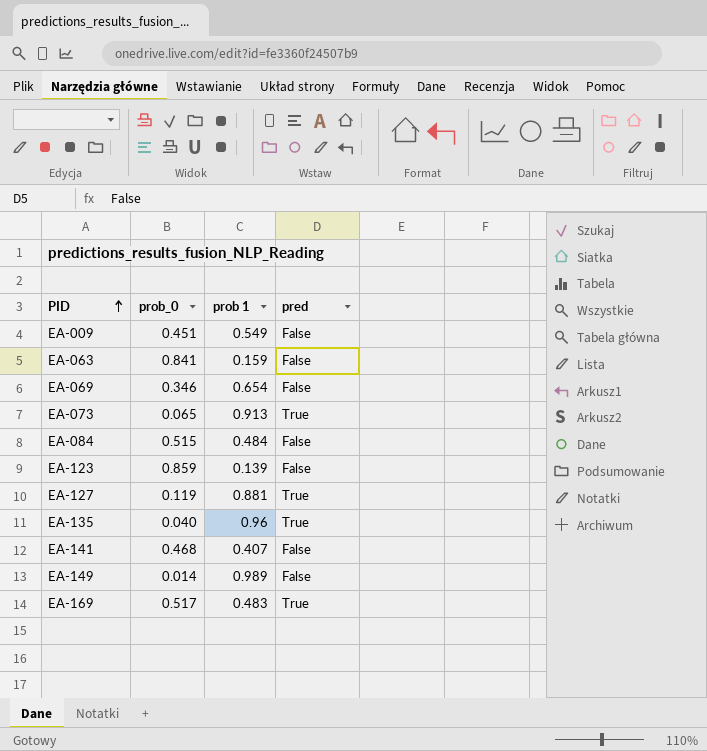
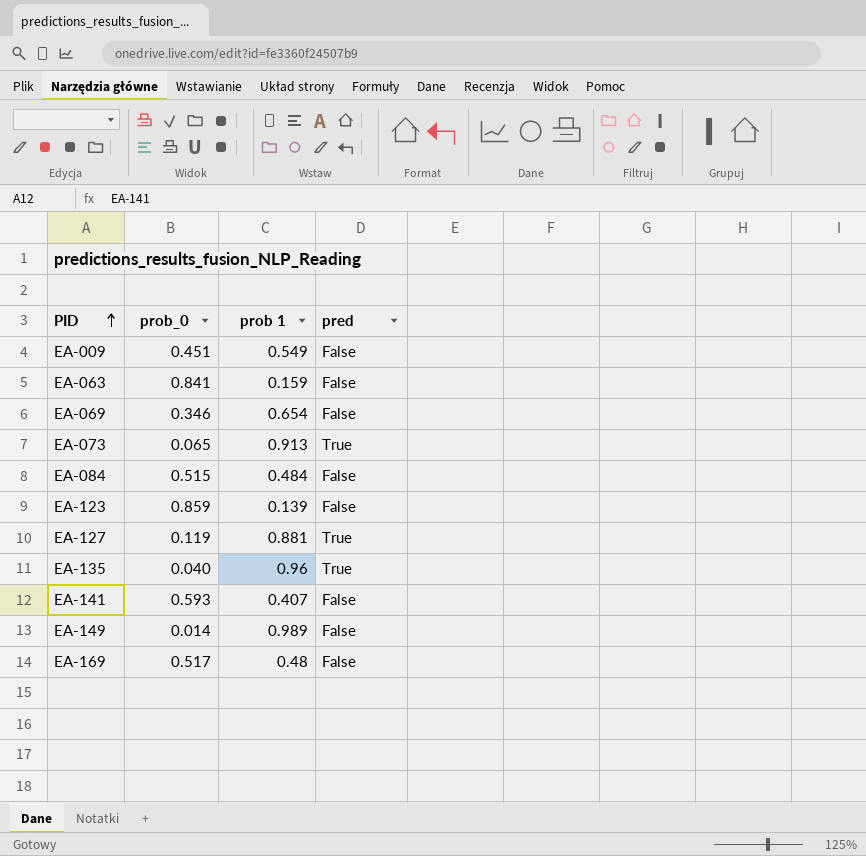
EA-141 | prob_0: 0.468 -> 0.593
EA-169 | prob 1: 0.483 -> 0.48
EA-169 | pred: True -> False

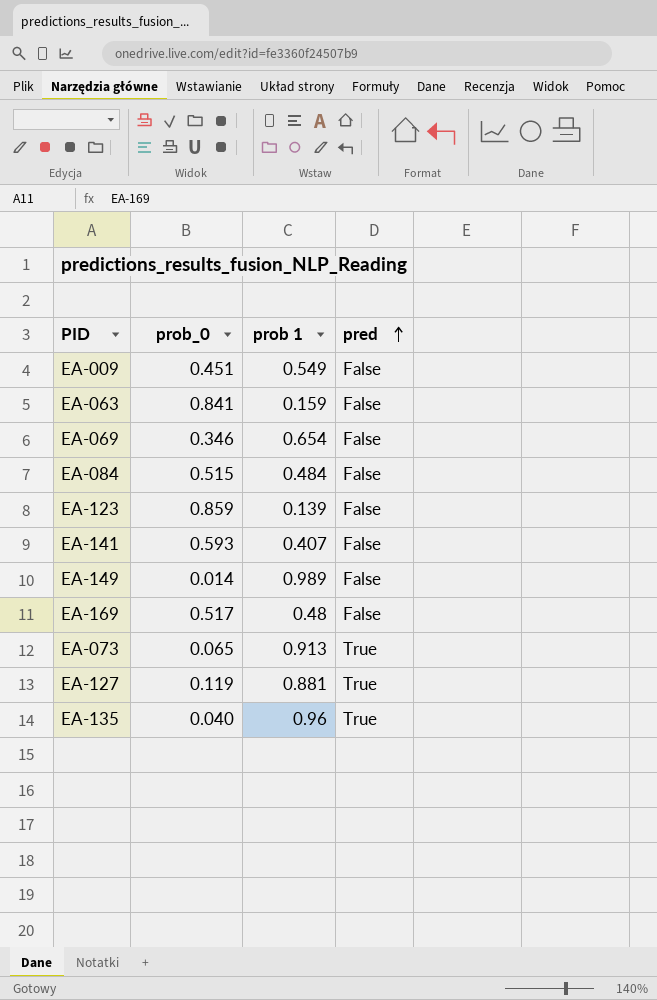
row order: PID ascending -> pred ascending

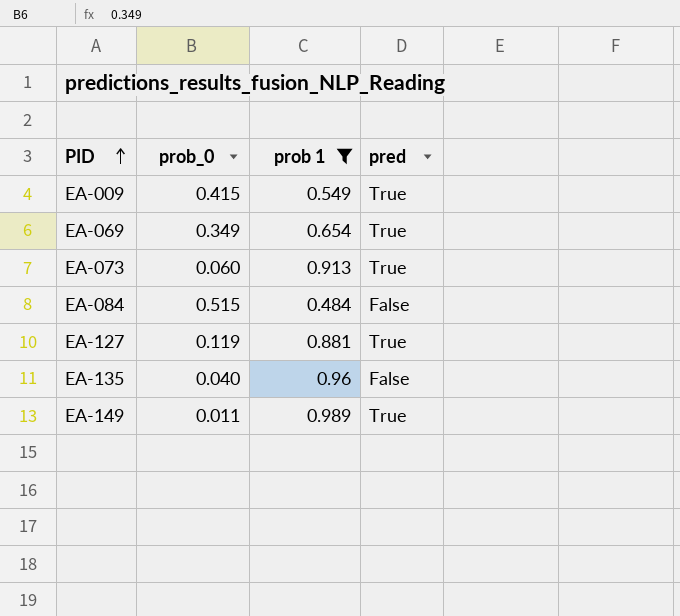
filter: none -> prob 1 >= 0.484
row order: pred ascending -> PID ascending
EA-009 | prob_0: 0.451 -> 0.415
EA-009 | pred: False -> True
EA-069 | prob_0: 0.346 -> 0.349
EA-069 | pred: False -> True
EA-073 | prob_0: 0.065 -> 0.060
EA-135 | pred: True -> False
EA-149 | prob_0: 0.014 -> 0.011
EA-149 | pred: False -> True

